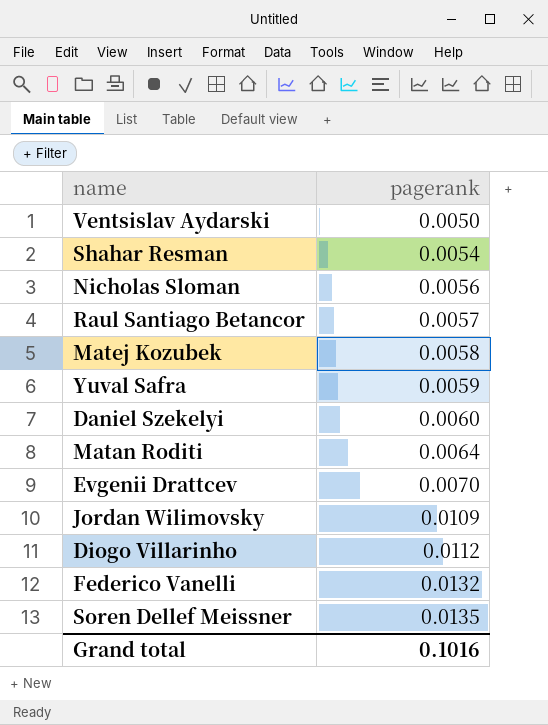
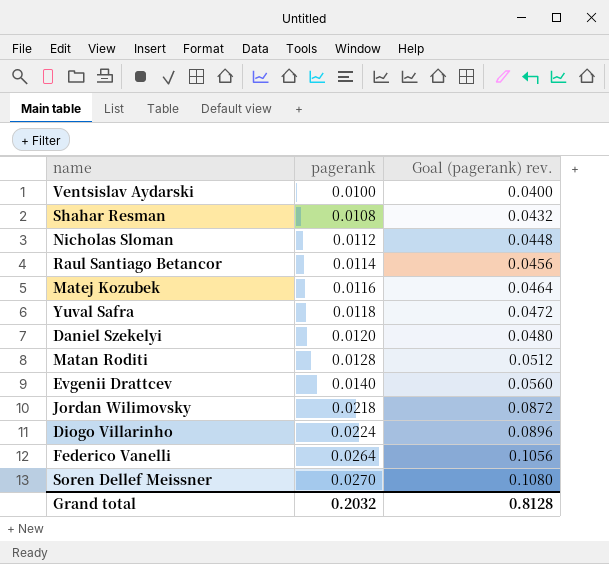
column Goal (pagerank) rev. | formula: none -> [pagerank] * 4
Ventsislav Aydarski | pagerank: 0.0050 -> 0.0100
Shahar Resman | pagerank: 0.0054 -> 0.0108
Nicholas Sloman | pagerank: 0.0056 -> 0.0112
Raul Santiago Betancor | pagerank: 0.0057 -> 0.0114
Matej Kozubek | pagerank: 0.0058 -> 0.0116
Yuval Safra | pagerank: 0.0059 -> 0.0118
Daniel Szekelyi | pagerank: 0.0060 -> 0.0120
Matan Roditi | pagerank: 0.0064 -> 0.0128
Evgenii Drattcev | pagerank: 0.0070 -> 0.0140
Jordan Wilimovsky | pagerank: 0.0109 -> 0.0218
Diogo Villarinho | pagerank: 0.0112 -> 0.0224
Federico Vanelli | pagerank: 0.0132 -> 0.0264
Soren Dellef Meissner | pagerank: 0.0135 -> 0.0270
Grand total | pagerank: 0.1016 -> 0.2032

